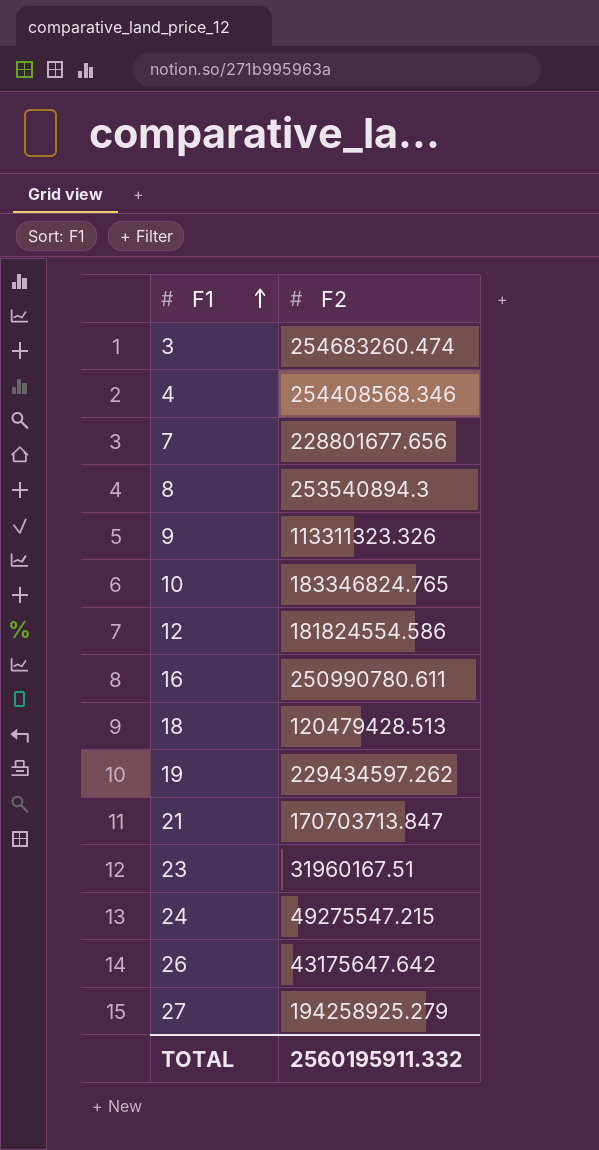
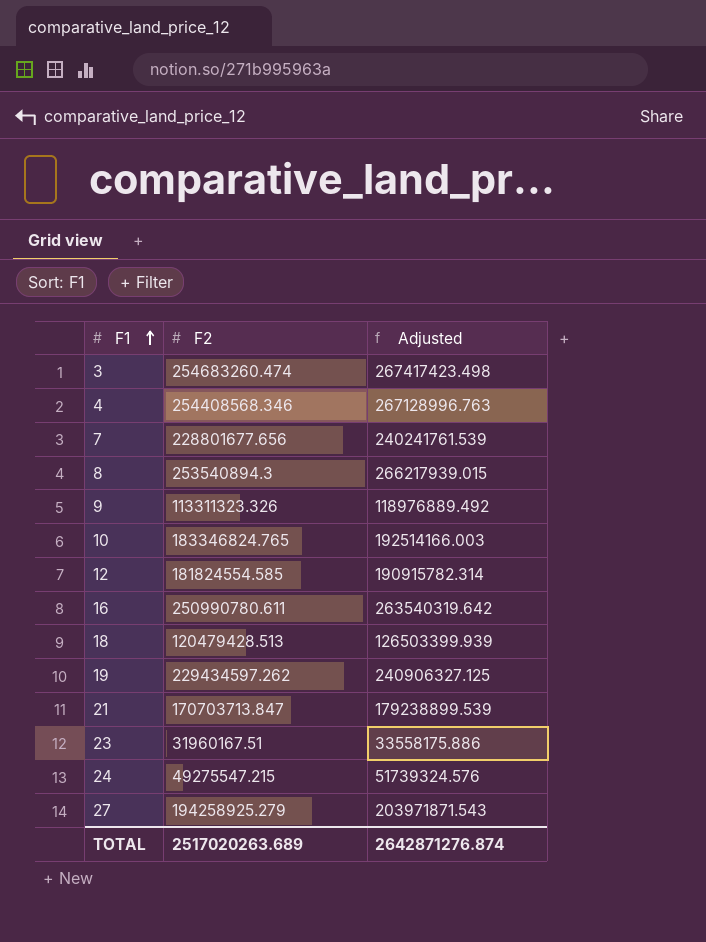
column Adjusted | formula: none -> [F2] * 1.05
row 26: 43175647.642 -> none
12 | F2: 181824554.586 -> 181824554.585
TOTAL | F2: 2560195911.332 -> 2517020263.689

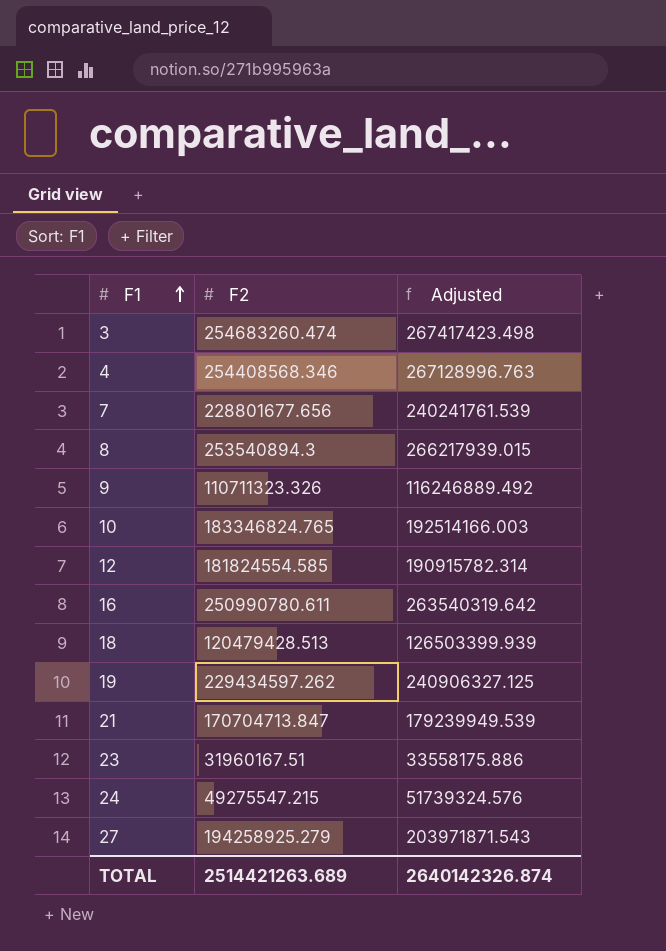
9 | F2: 113311323.326 -> 110711323.326
9 | Adjusted: 118976889.492 -> 116246889.492
21 | F2: 170703713.847 -> 170704713.847
21 | Adjusted: 179238899.539 -> 179239949.539
TOTAL | F2: 2517020263.689 -> 2514421263.689
TOTAL | Adjusted: 2642871276.874 -> 2640142326.874

